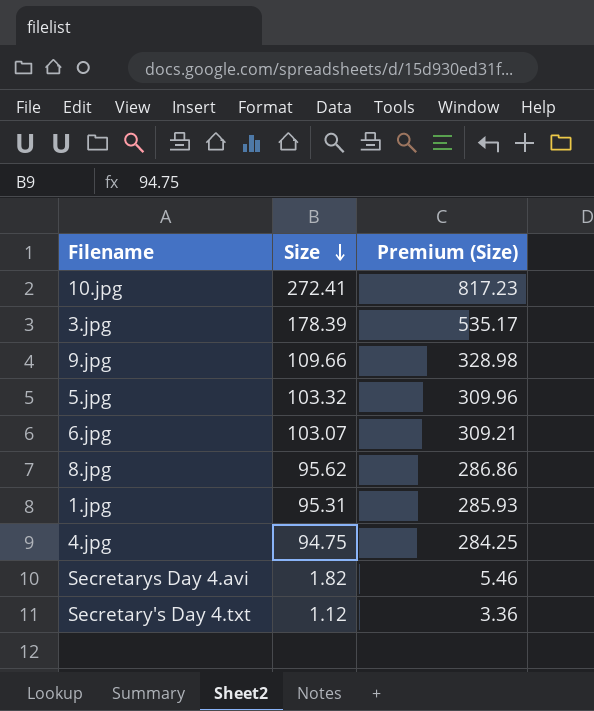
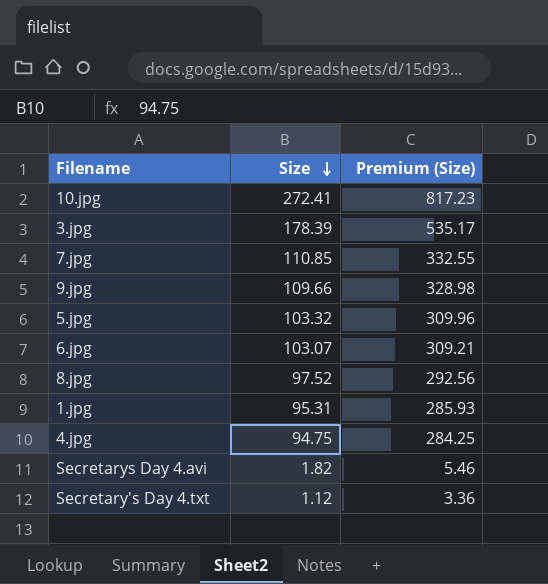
row 7.jpg: none -> 110.85 | 332.55
8.jpg | Size: 95.62 -> 97.52
8.jpg | Premium (Size): 286.86 -> 292.56

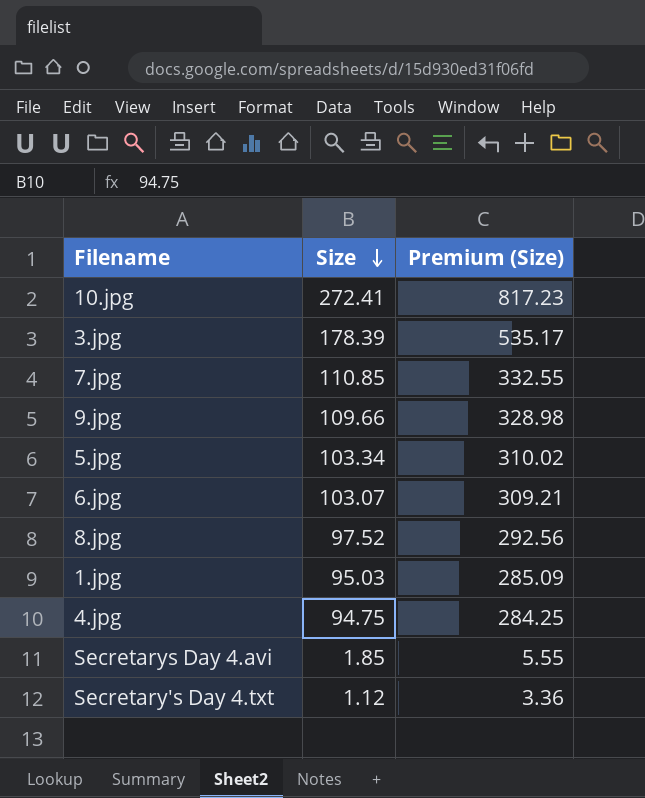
5.jpg | Size: 103.32 -> 103.34
5.jpg | Premium (Size): 309.96 -> 310.02
1.jpg | Size: 95.31 -> 95.03
1.jpg | Premium (Size): 285.93 -> 285.09
Secretarys Day 4.avi | Size: 1.82 -> 1.85
Secretarys Day 4.avi | Premium (Size): 5.46 -> 5.55

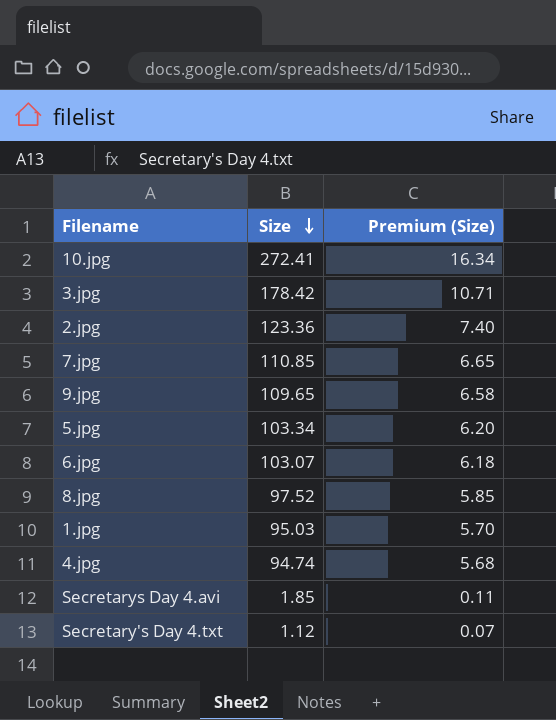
column Premium (Size) | formula: [Size] * 3 -> [Size] * 0.06
3.jpg | Size: 178.39 -> 178.42
row 2.jpg: none -> 123.36 | 7.40
9.jpg | Size: 109.66 -> 109.65
4.jpg | Size: 94.75 -> 94.74

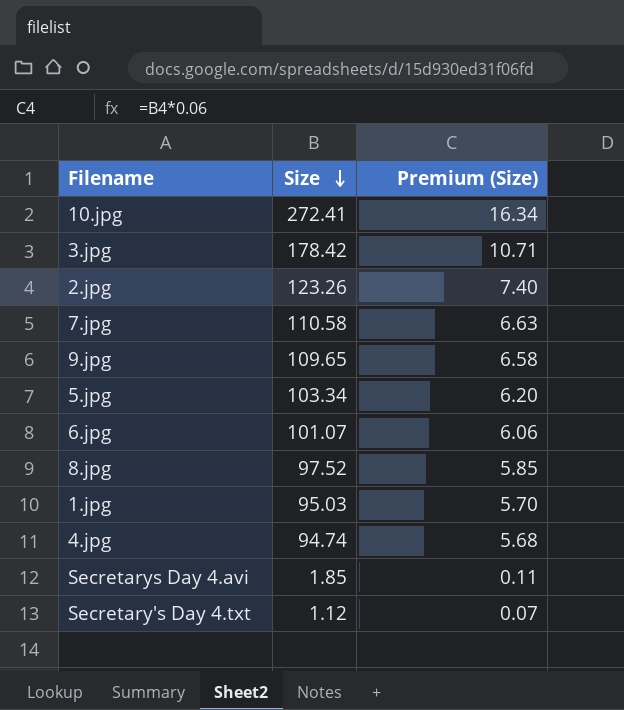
2.jpg | Size: 123.36 -> 123.26
7.jpg | Size: 110.85 -> 110.58
7.jpg | Premium (Size): 6.65 -> 6.63
6.jpg | Size: 103.07 -> 101.07
6.jpg | Premium (Size): 6.18 -> 6.06

